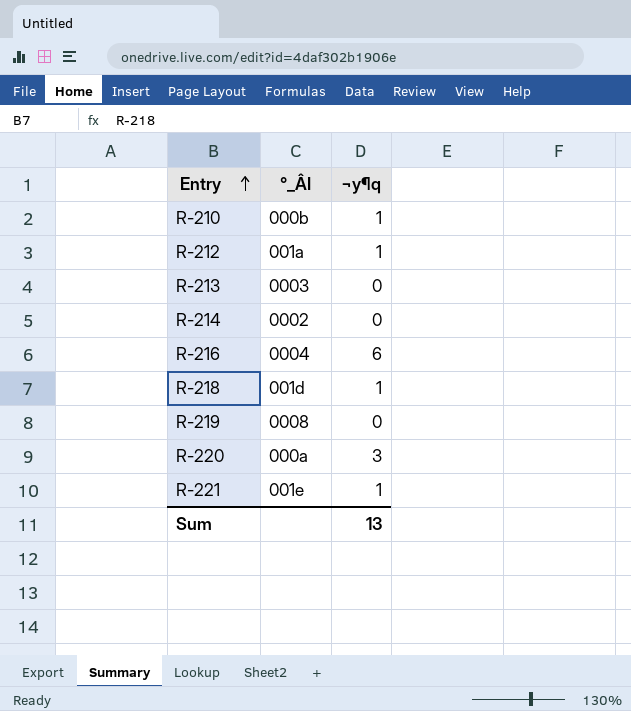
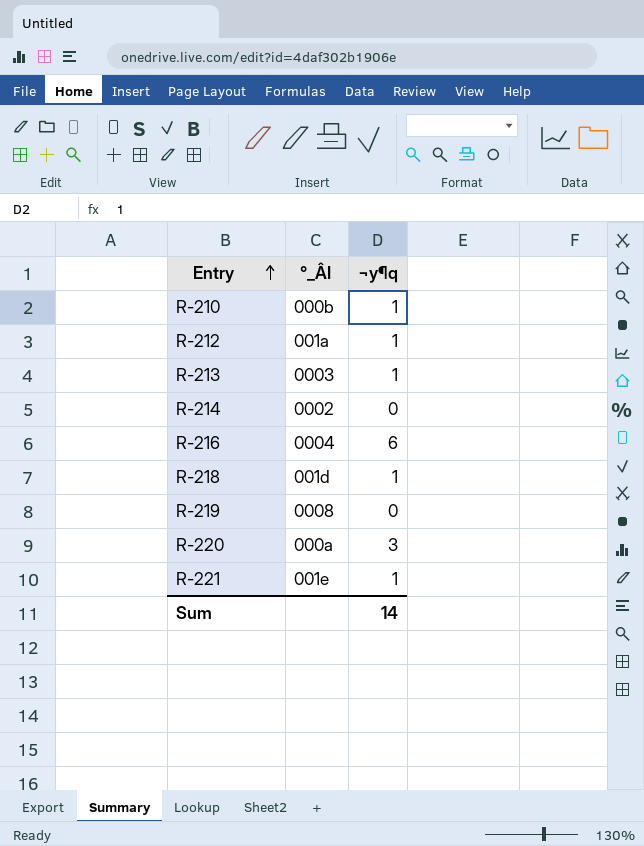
R-213 | ¬y¶q: 0 -> 1
Sum | ¬y¶q: 13 -> 14

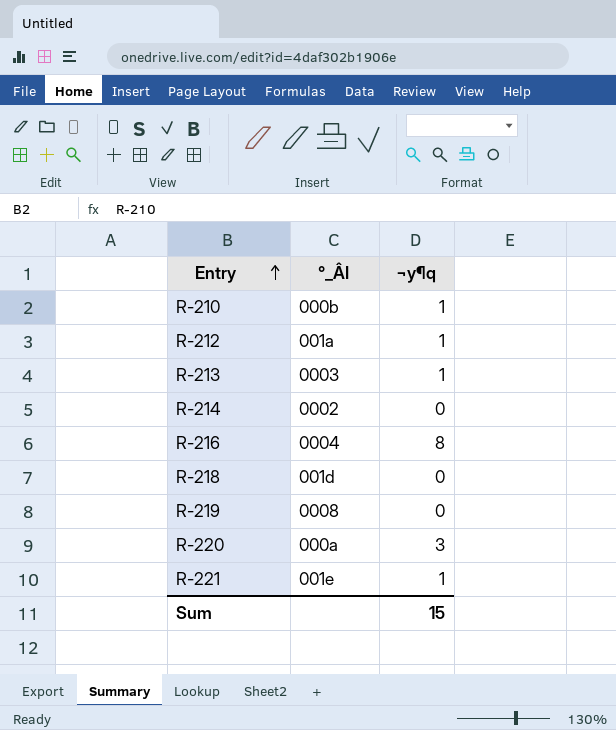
R-216 | ¬y¶q: 6 -> 8
R-218 | ¬y¶q: 1 -> 0
Sum | ¬y¶q: 14 -> 15

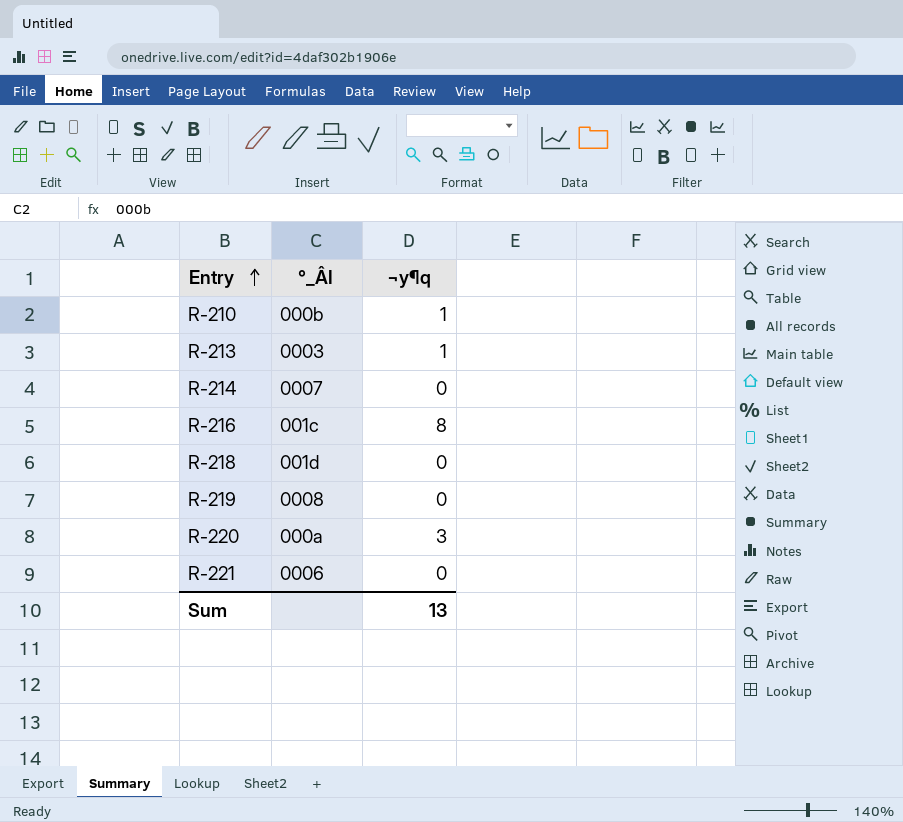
row R-212: 001a | 1 -> none
R-214 | °_ÂI: 0002 -> 0007
R-216 | °_ÂI: 0004 -> 001c
R-221 | °_ÂI: 001e -> 0006
R-221 | ¬y¶q: 1 -> 0
Sum | ¬y¶q: 15 -> 13

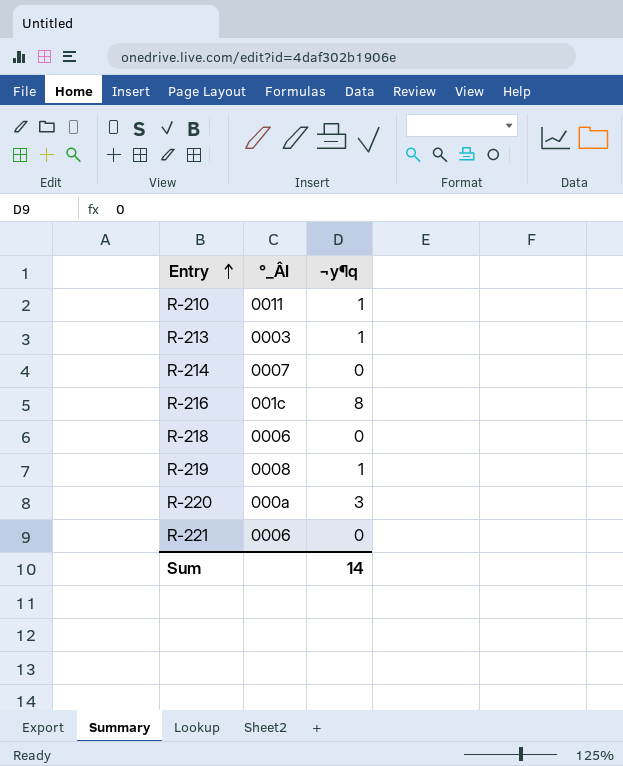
R-210 | °_ÂI: 000b -> 0011
R-218 | °_ÂI: 001d -> 0006
R-219 | ¬y¶q: 0 -> 1
Sum | ¬y¶q: 13 -> 14

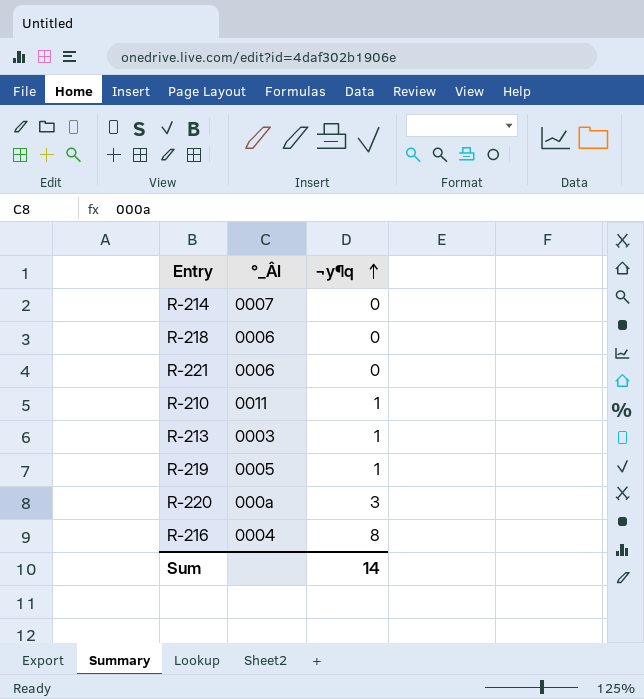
row order: Entry ascending -> ¬y¶q ascending
R-219 | °_ÂI: 0008 -> 0005
R-216 | °_ÂI: 001c -> 0004

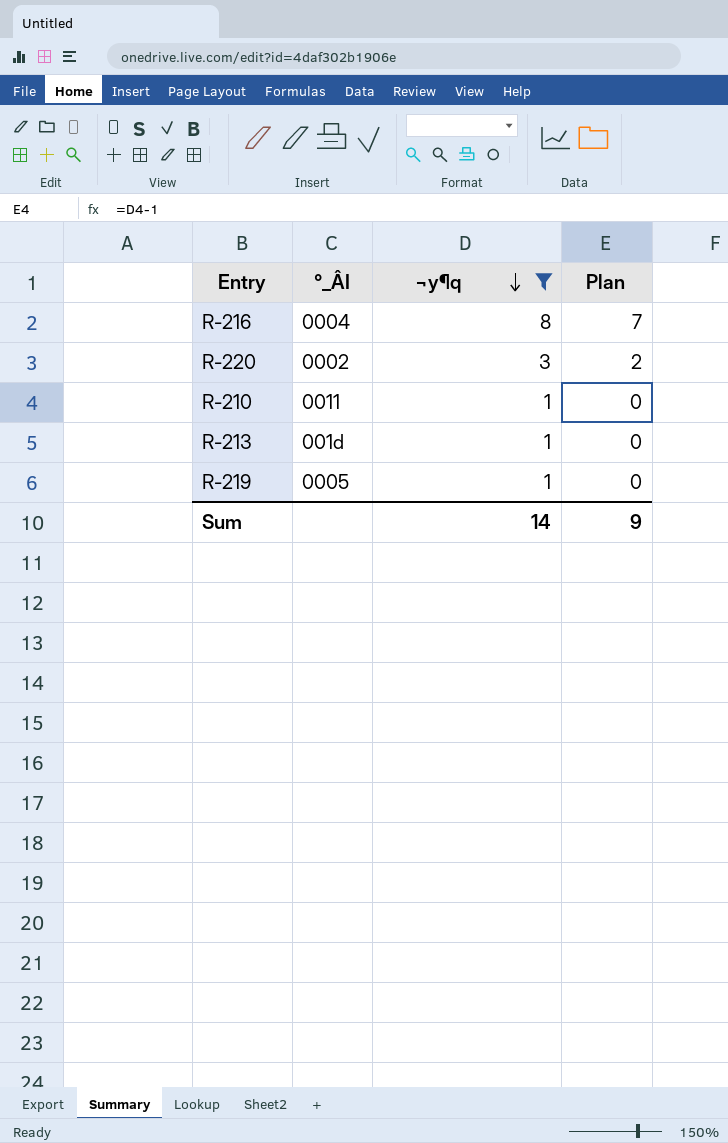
filter: none -> ¬y¶q != 0
row order: ¬y¶q ascending -> ¬y¶q descending
column Plan | formula: none -> [¬y¶q] - 1
R-220 | °_ÂI: 000a -> 0002
R-213 | °_ÂI: 0003 -> 001d

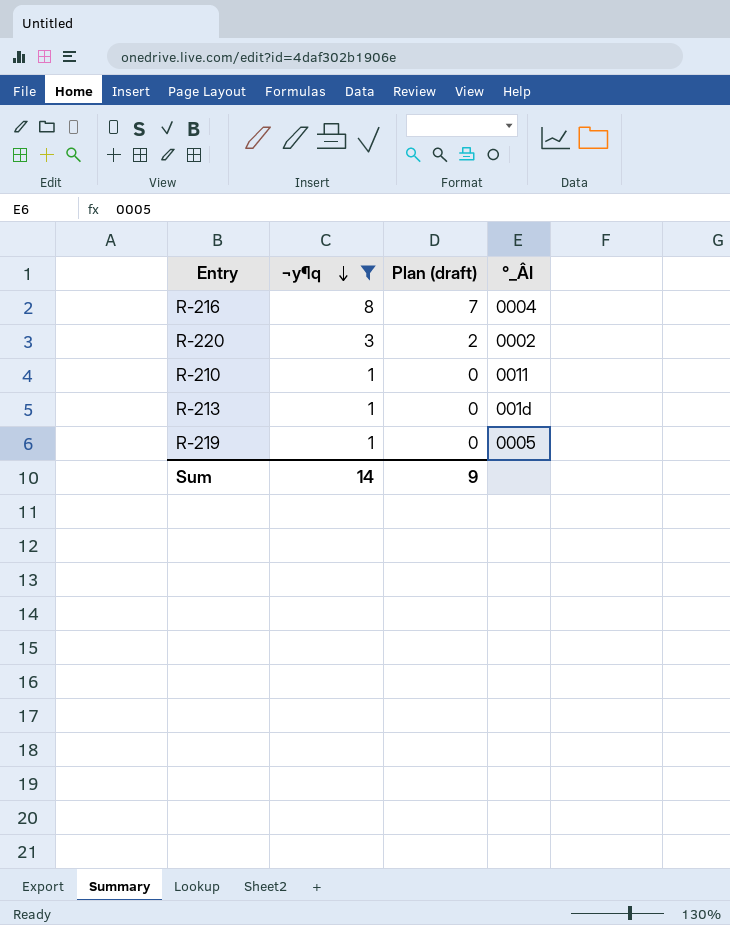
column name: Plan -> Plan (draft)
column °_ÂI | position: 2 -> 4

